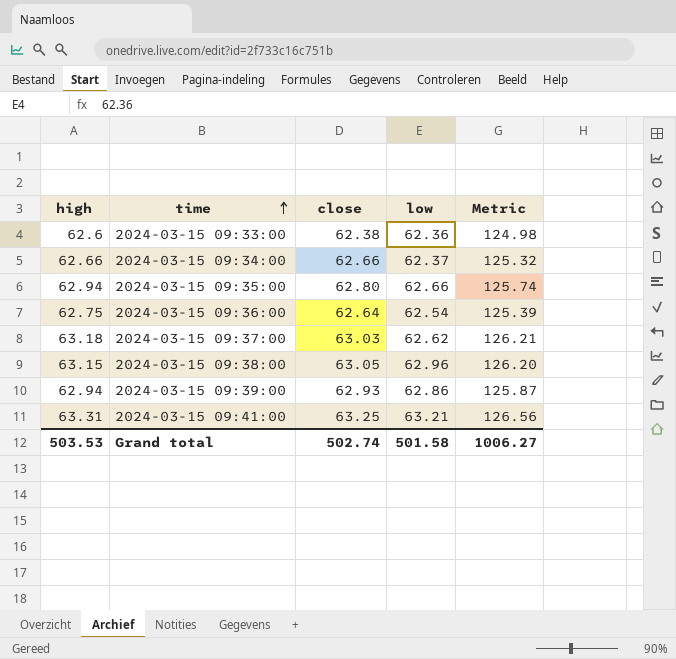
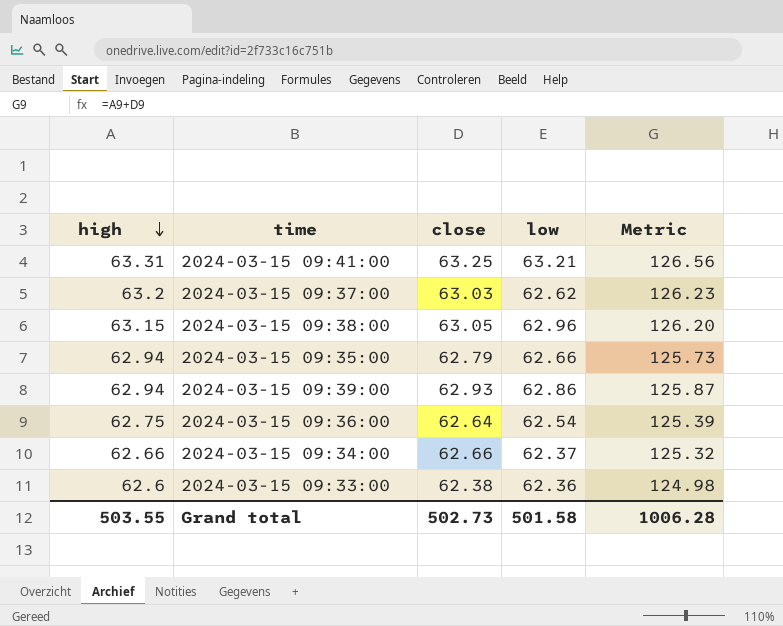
row order: time ascending -> high descending
2024-03-15 09:37:00 | high: 63.18 -> 63.2
2024-03-15 09:37:00 | Metric: 126.21 -> 126.23
2024-03-15 09:35:00 | close: 62.80 -> 62.79
2024-03-15 09:35:00 | Metric: 125.74 -> 125.73
Grand total | high: 503.53 -> 503.55
Grand total | close: 502.74 -> 502.73
Grand total | Metric: 1006.27 -> 1006.28

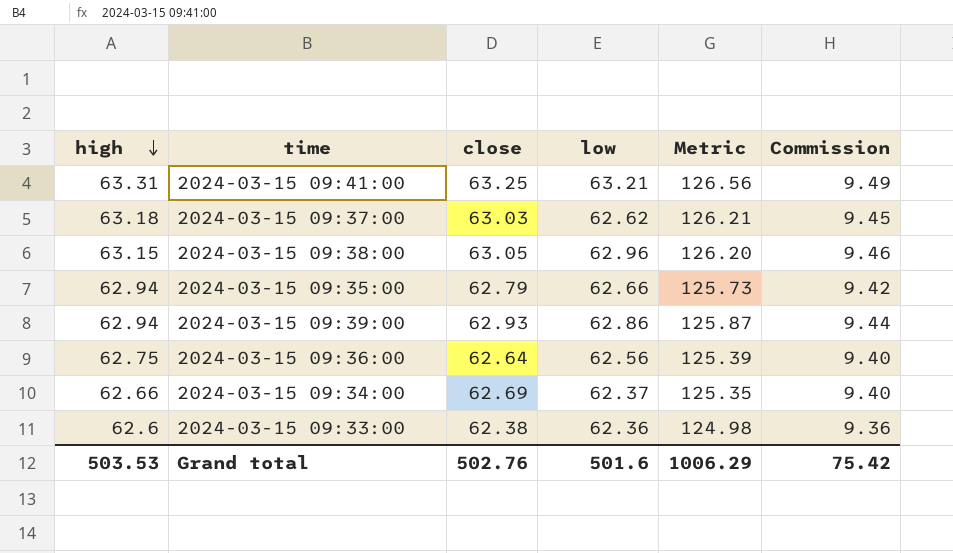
column Commission | formula: none -> [close] * 0.15
2024-03-15 09:37:00 | high: 63.2 -> 63.18
2024-03-15 09:37:00 | Metric: 126.23 -> 126.21
2024-03-15 09:36:00 | low: 62.54 -> 62.56
2024-03-15 09:34:00 | close: 62.66 -> 62.69
2024-03-15 09:34:00 | Metric: 125.32 -> 125.35
Grand total | high: 503.55 -> 503.53
Grand total | close: 502.73 -> 502.76
Grand total | low: 501.58 -> 501.6
Grand total | Metric: 1006.28 -> 1006.29

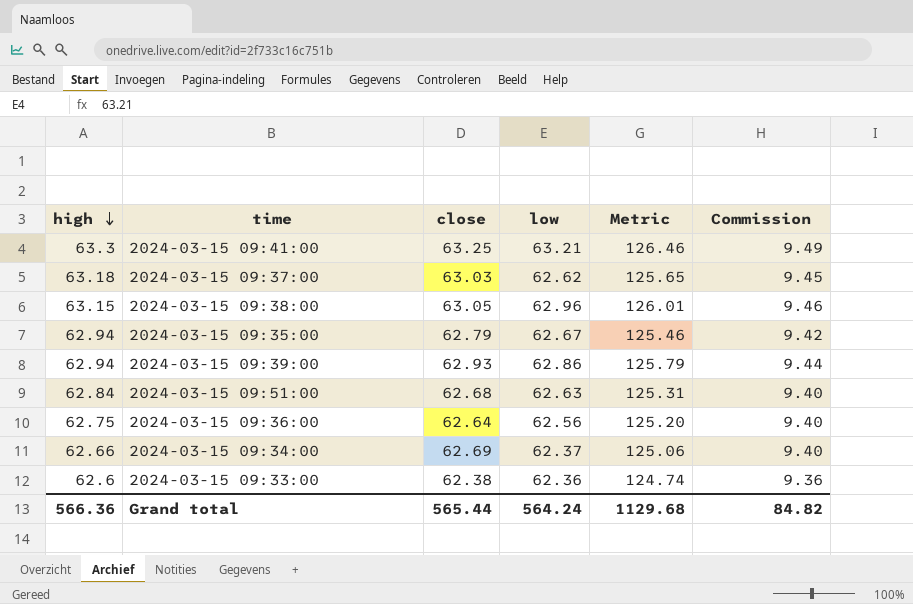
column Metric | formula: [high] + [close] -> [close] + [low]
2024-03-15 09:41:00 | high: 63.31 -> 63.3
2024-03-15 09:35:00 | low: 62.66 -> 62.67
row 2024-03-15 09:51:00: none -> 62.84 | 62.68 | 62.63 | 125.31 | 9.40
Grand total | high: 503.53 -> 566.36
Grand total | close: 502.76 -> 565.44
Grand total | low: 501.6 -> 564.24
Grand total | Metric: 1006.29 -> 1129.68
Grand total | Commission: 75.42 -> 84.82

